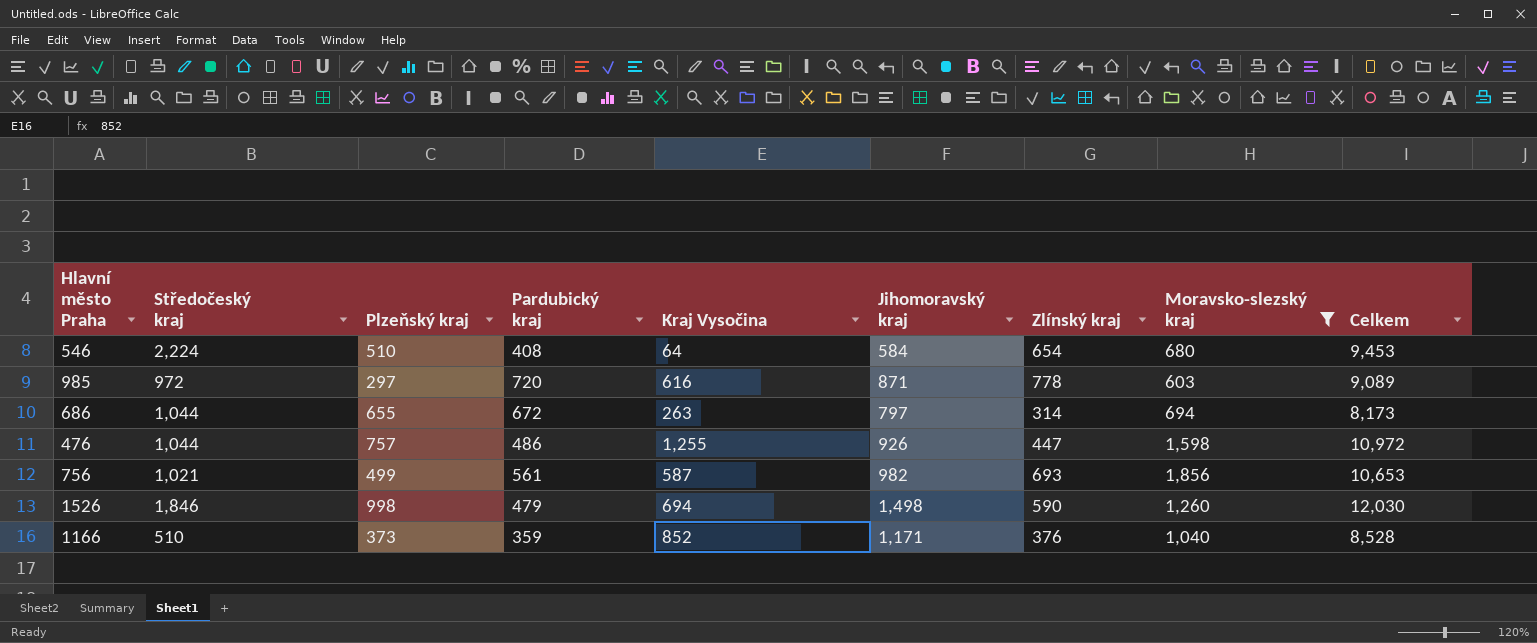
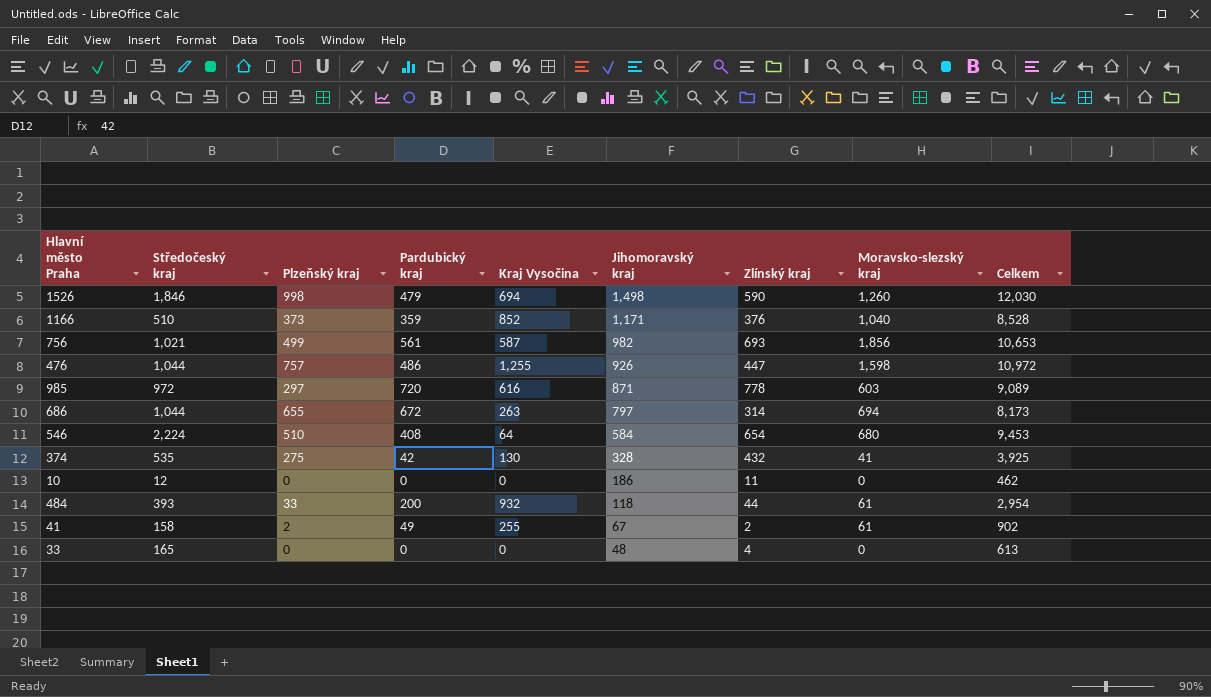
filter: Moravsko-slezský kraj >= 603 -> none
row order: none -> Jihomoravský kraj descending

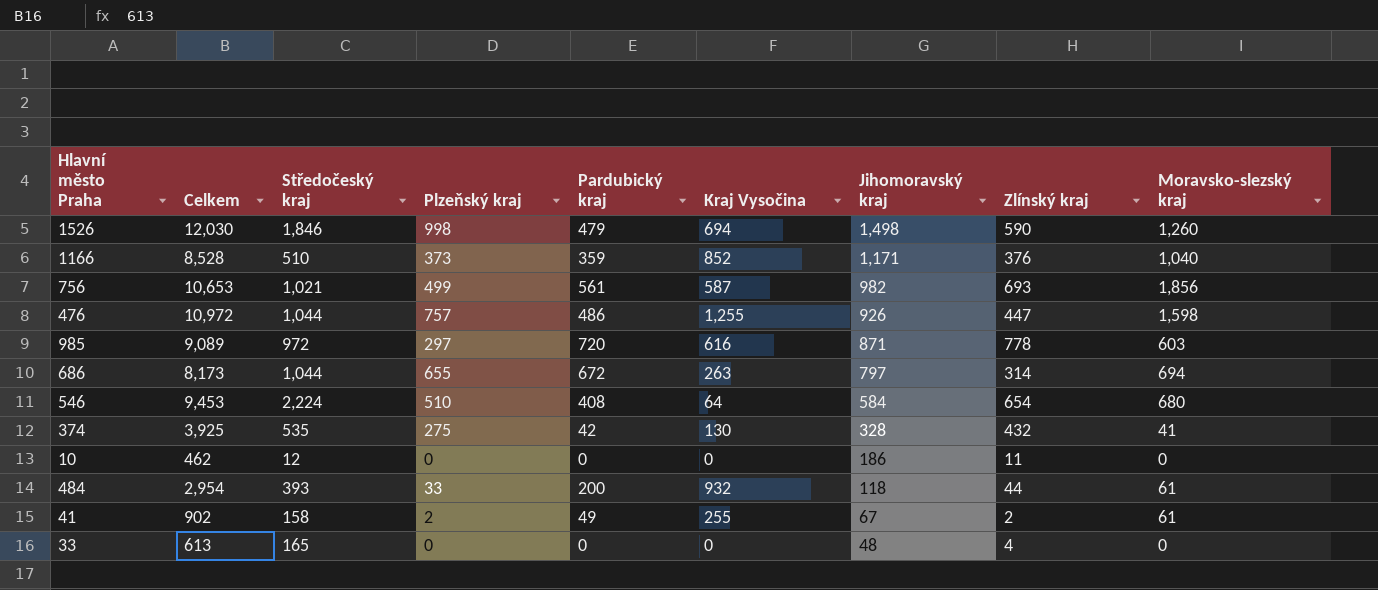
column Celkem | position: 9 -> 2

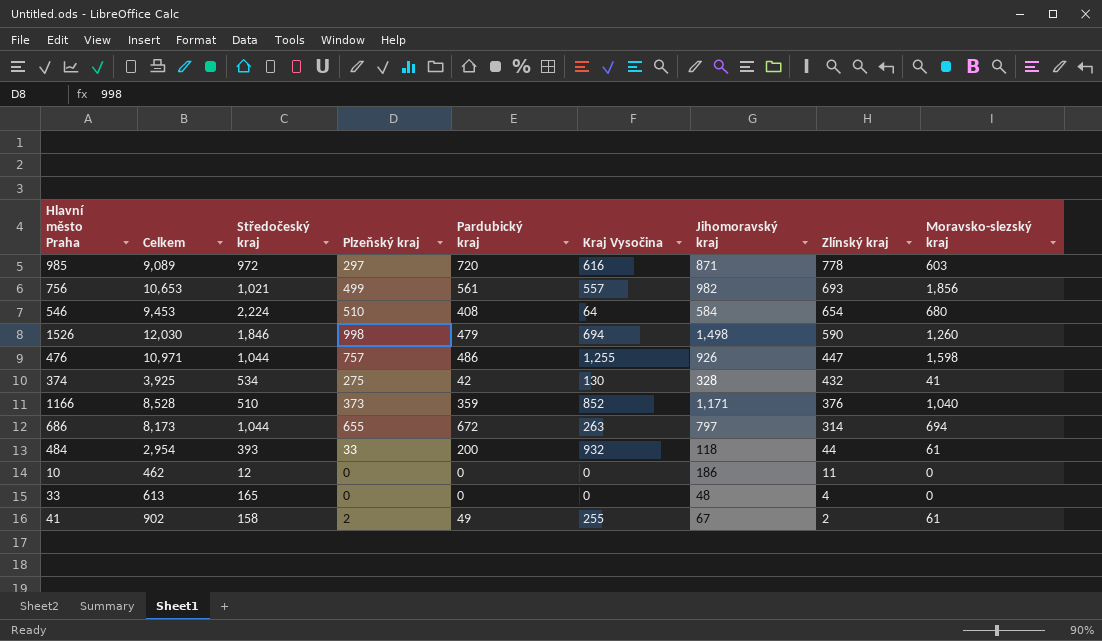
row order: Jihomoravský kraj descending -> Zlínský kraj descending
756 | Kraj Vysočina: 587 -> 557
476 | Celkem: 10,972 -> 10,971
374 | Středočeský kraj: 535 -> 534

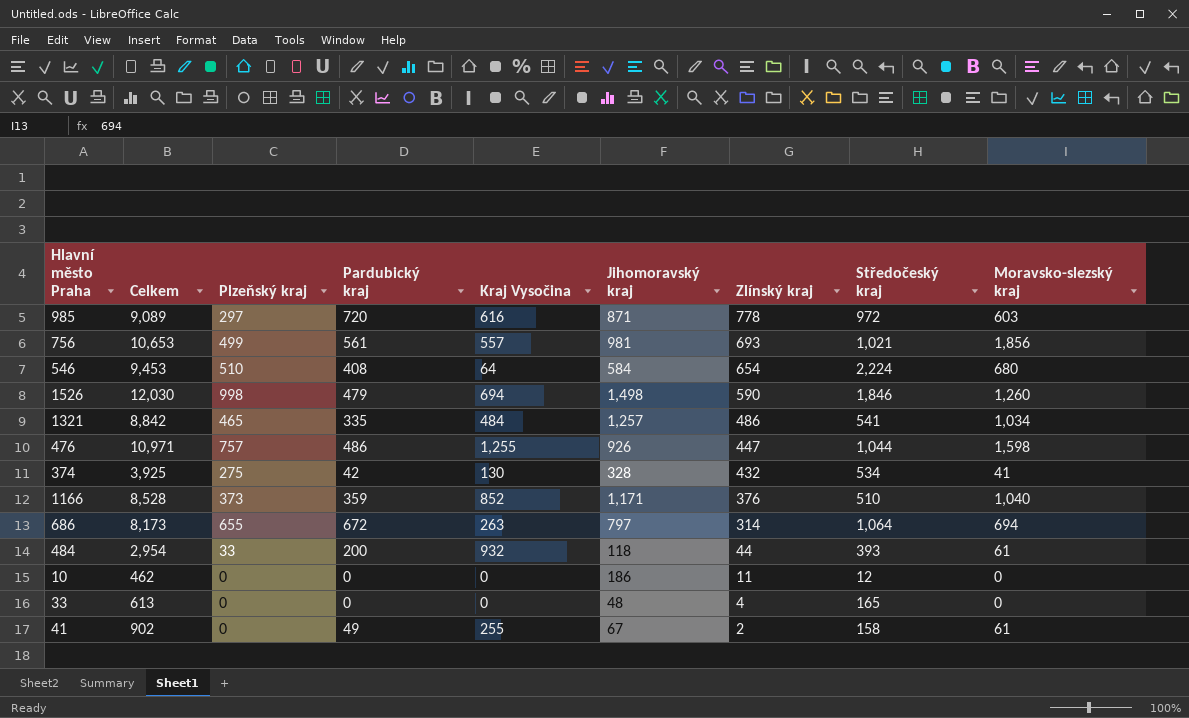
column Středočeský kraj | position: 3 -> 8
756 | Jihomoravský kraj: 982 -> 981
row 1321: none -> 8,842 | 465 | 335 | 484 | 1,257 | 486 | 541 | 1,034
686 | Středočeský kraj: 1,044 -> 1,064
41 | Plzeňský kraj: 2 -> 0

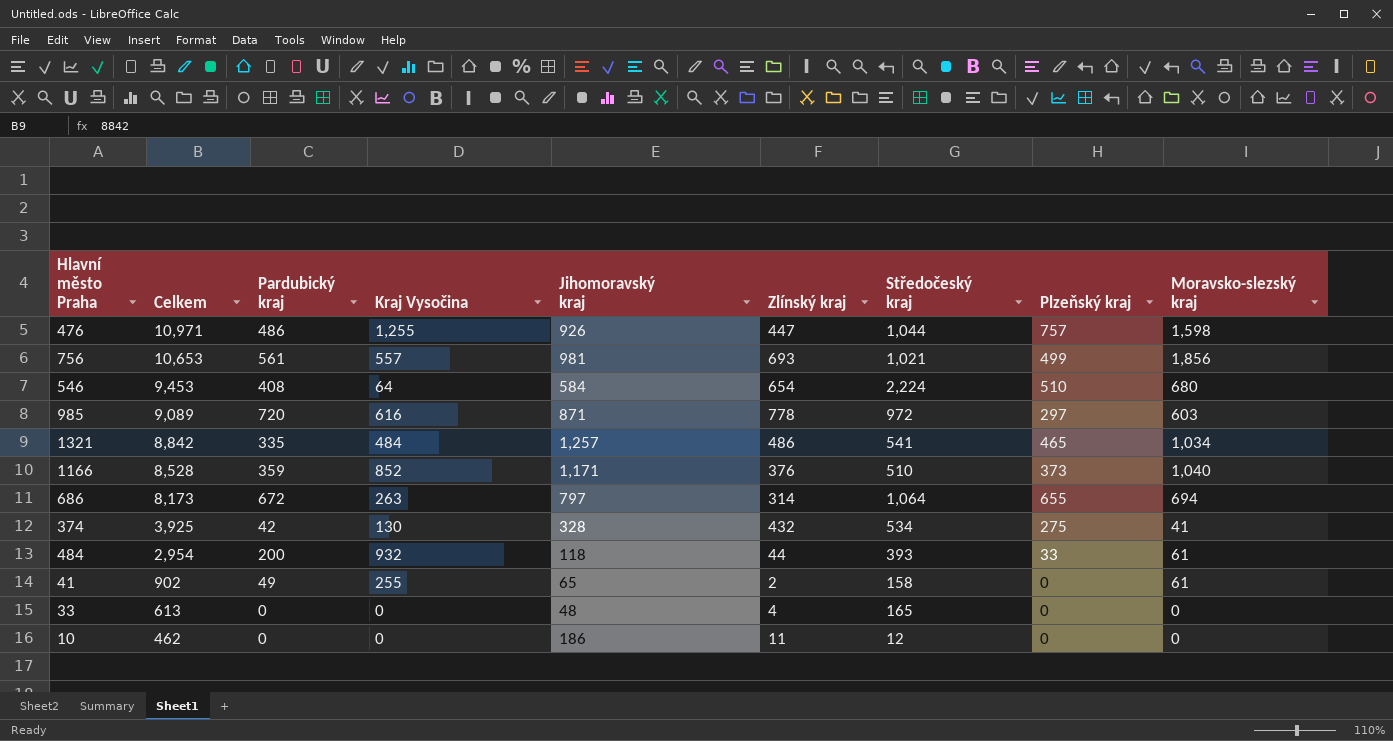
row order: Zlínský kraj descending -> Celkem descending
column Plzeňský kraj | position: 3 -> 8
row 1526: 12,030 | 998 | 479 | 694 | 1,498 | 590 | 1,846 | 1,260 -> none
41 | Jihomoravský kraj: 67 -> 65

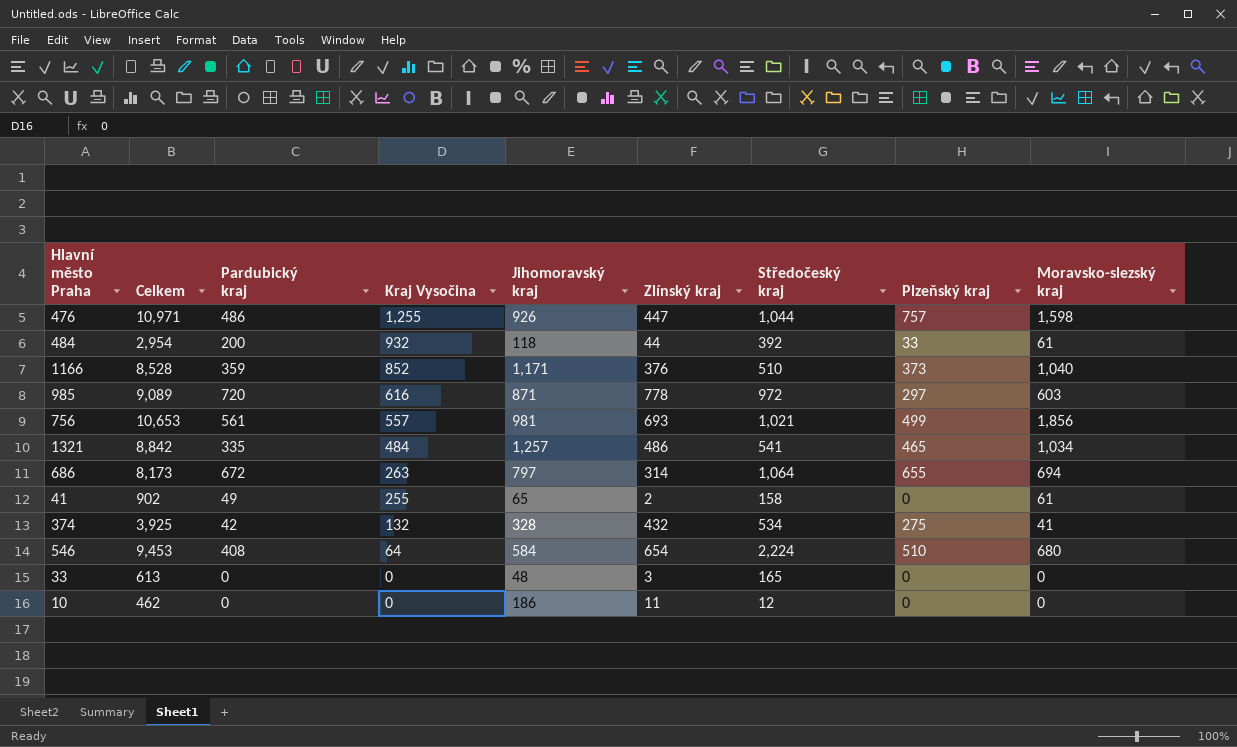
row order: Celkem descending -> Kraj Vysočina descending
484 | Středočeský kraj: 393 -> 392
374 | Kraj Vysočina: 130 -> 132
33 | Zlínský kraj: 4 -> 3

